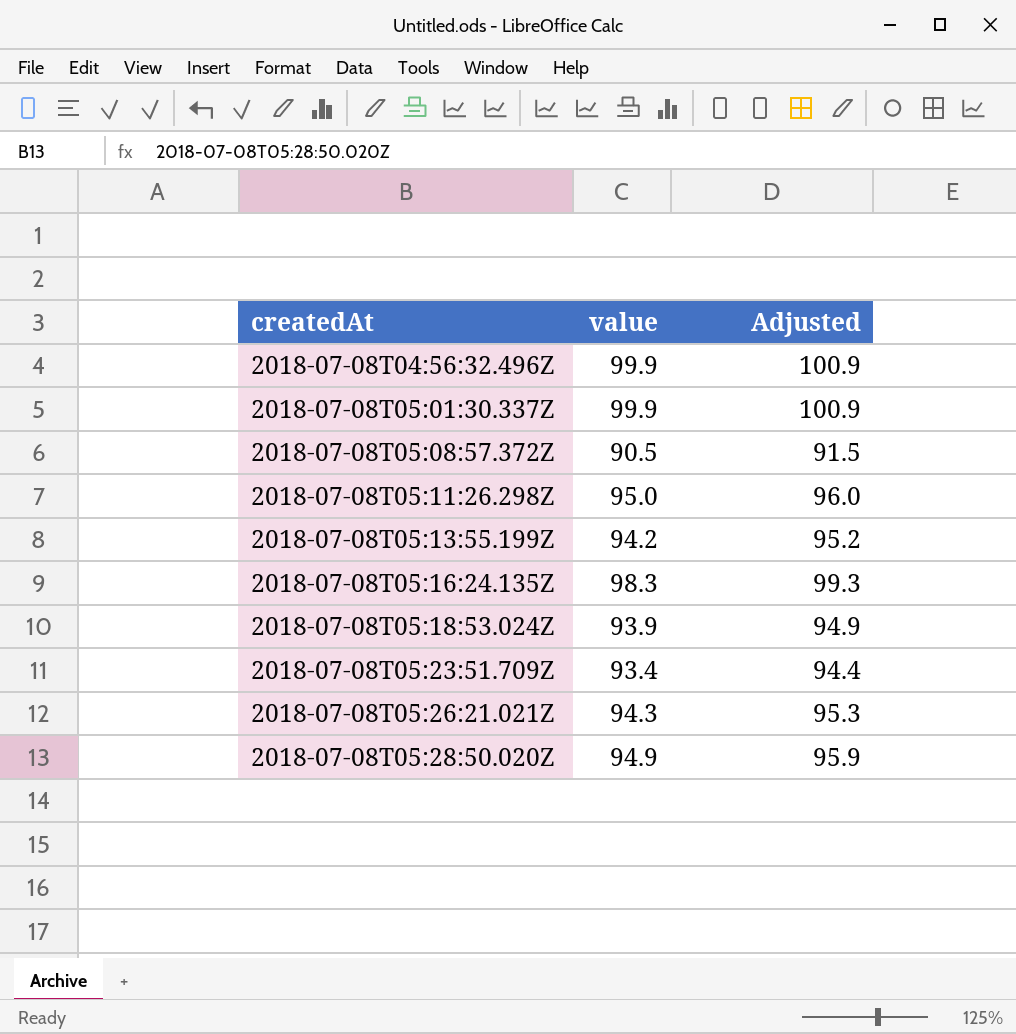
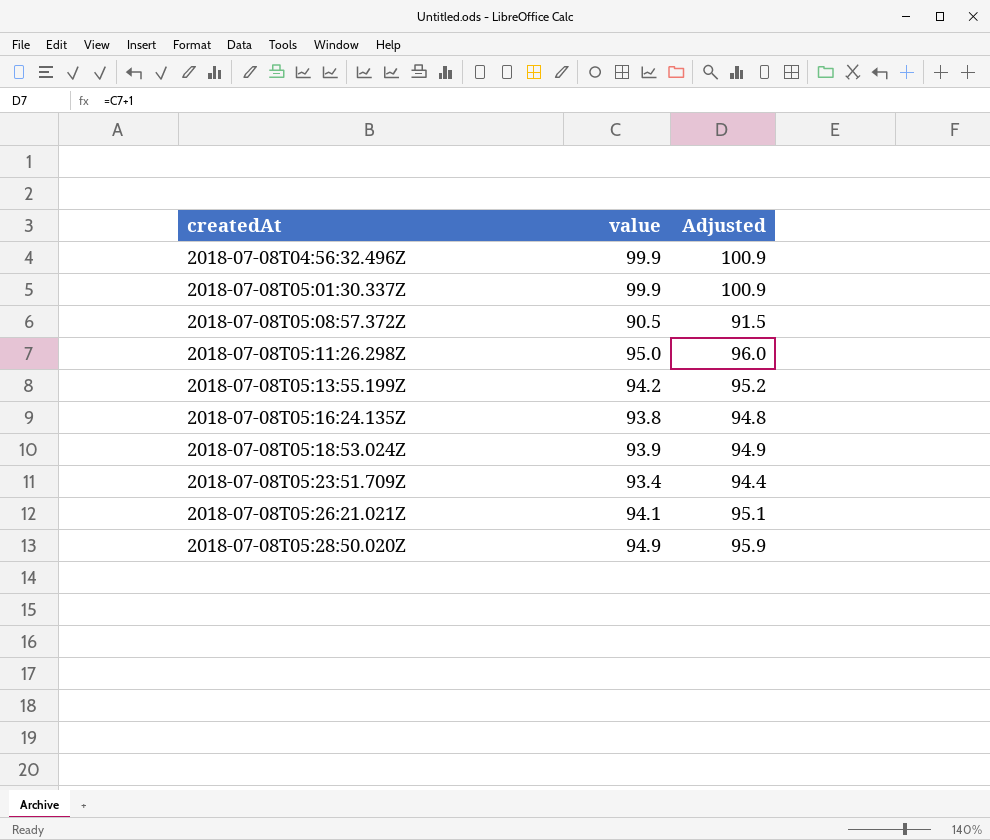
2018-07-08T05:16:24.135Z | value: 98.3 -> 93.8
2018-07-08T05:16:24.135Z | Adjusted: 99.3 -> 94.8
2018-07-08T05:26:21.021Z | value: 94.3 -> 94.1
2018-07-08T05:26:21.021Z | Adjusted: 95.3 -> 95.1

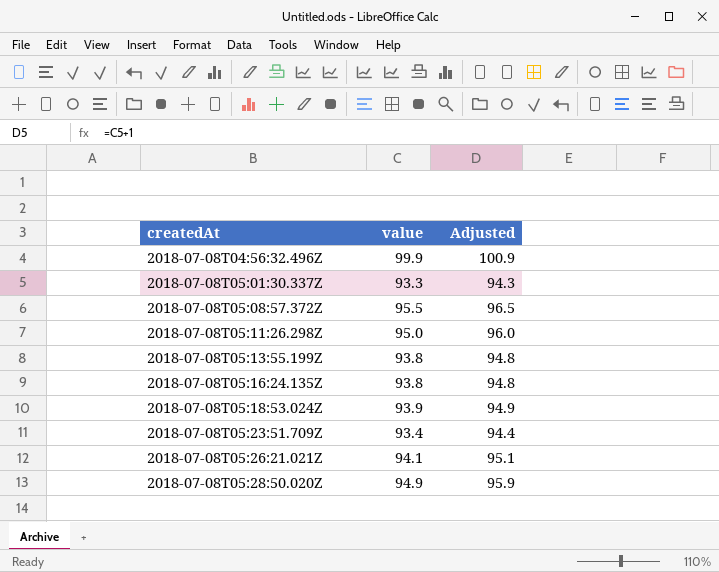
2018-07-08T05:01:30.337Z | value: 99.9 -> 93.3
2018-07-08T05:01:30.337Z | Adjusted: 100.9 -> 94.3
2018-07-08T05:08:57.372Z | value: 90.5 -> 95.5
2018-07-08T05:08:57.372Z | Adjusted: 91.5 -> 96.5
2018-07-08T05:13:55.199Z | value: 94.2 -> 93.8
2018-07-08T05:13:55.199Z | Adjusted: 95.2 -> 94.8

